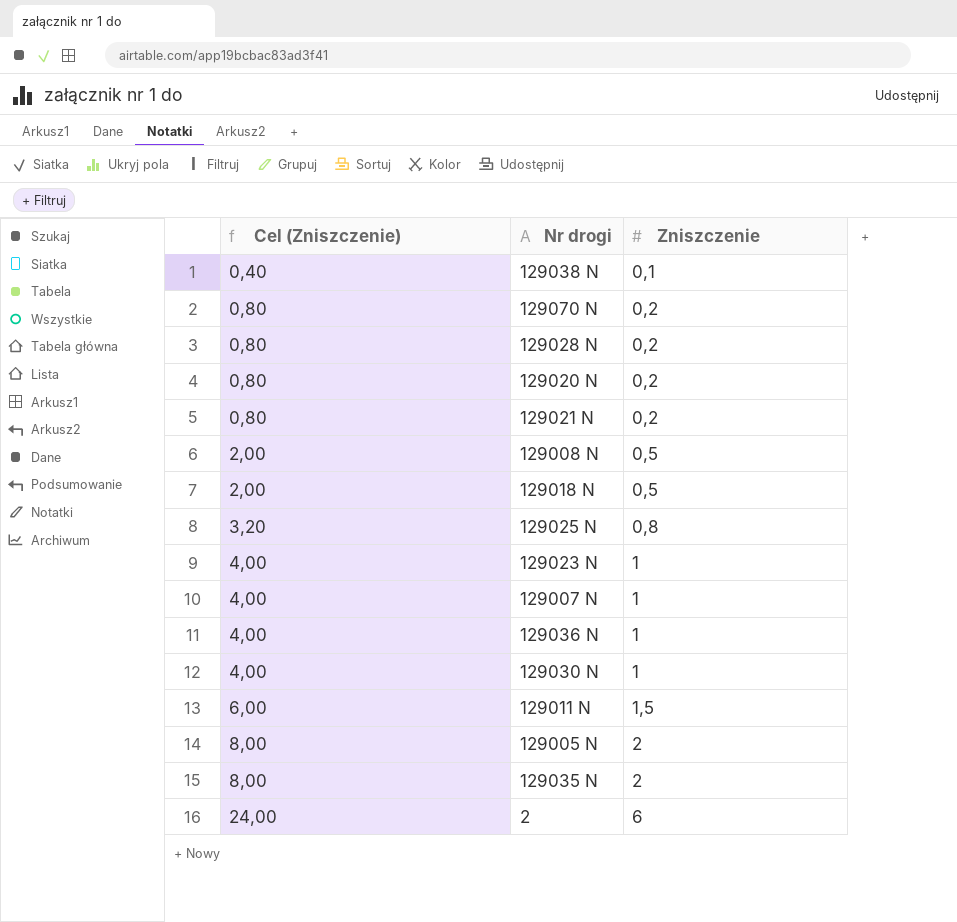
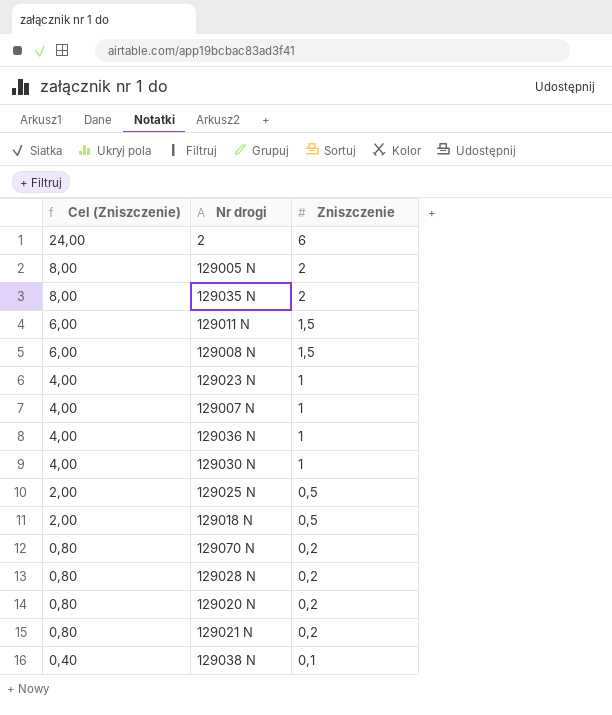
row order: Cel (Zniszczenie) ascending -> Cel (Zniszczenie) descending
129008 N | Cel (Zniszczenie): 2,00 -> 6,00
129008 N | Zniszczenie: 0,5 -> 1,5
129025 N | Cel (Zniszczenie): 3,20 -> 2,00
129025 N | Zniszczenie: 0,8 -> 0,5

